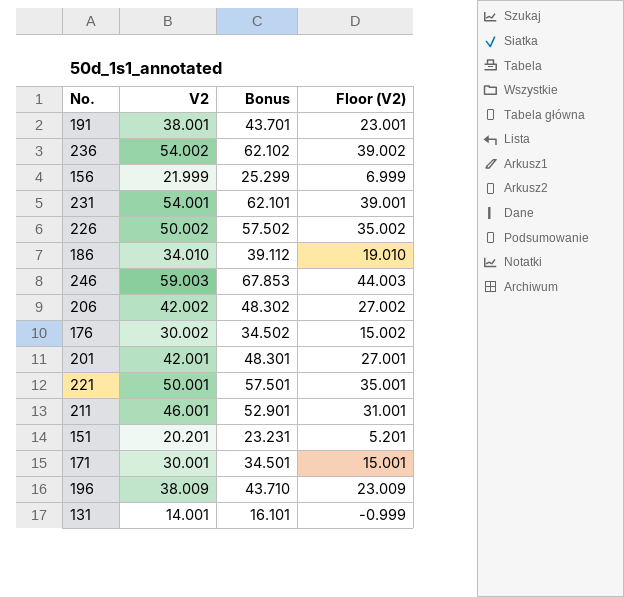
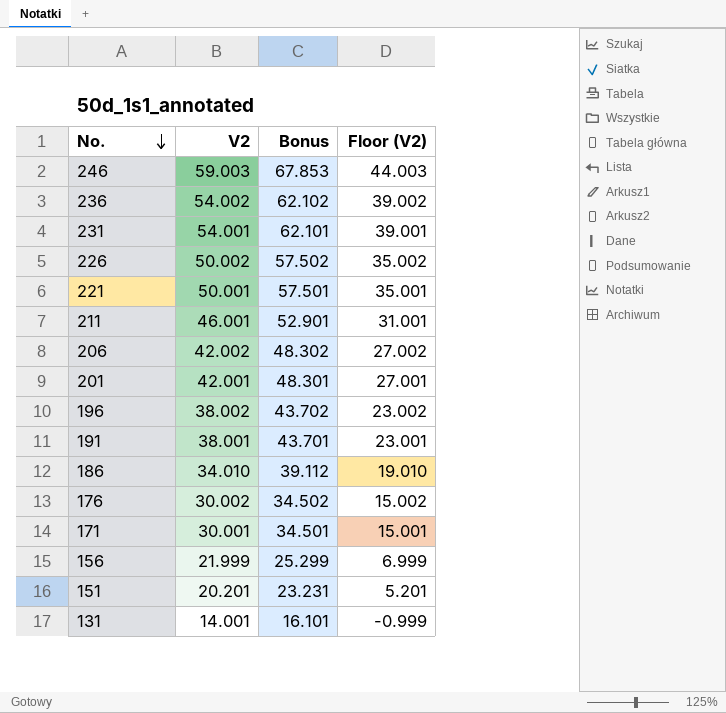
row order: none -> No. descending
196 | V2: 38.009 -> 38.002
196 | Bonus: 43.710 -> 43.702
196 | Floor (V2): 23.009 -> 23.002

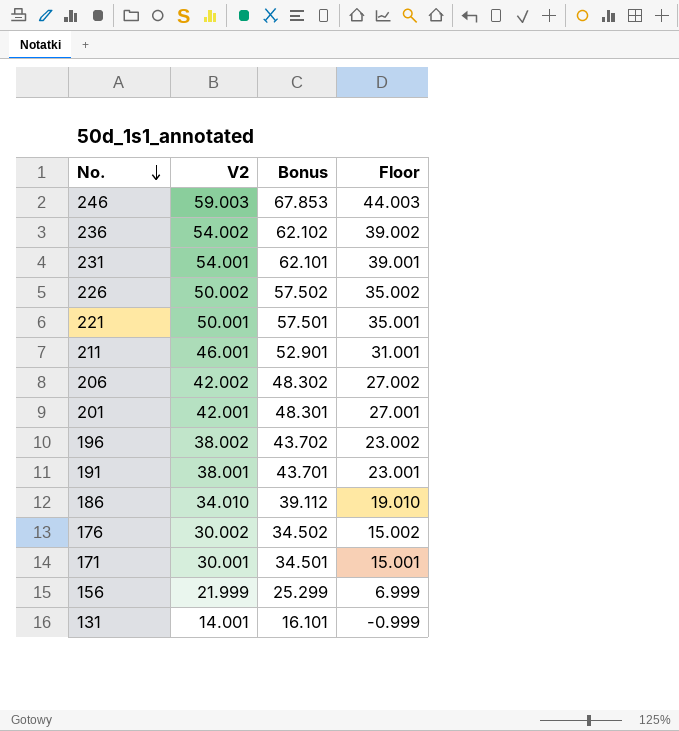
column name: Floor (V2) -> Floor
row 151: 20.201 | 23.231 | 5.201 -> none

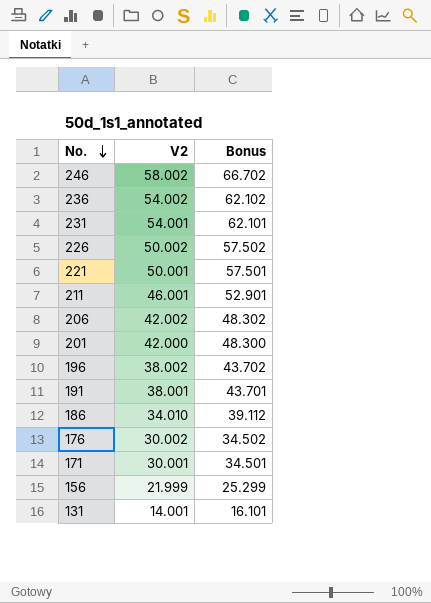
column Floor | formula: [V2] - 15 -> none
246 | V2: 59.003 -> 58.002
246 | Bonus: 67.853 -> 66.702
201 | V2: 42.001 -> 42.000
201 | Bonus: 48.301 -> 48.300

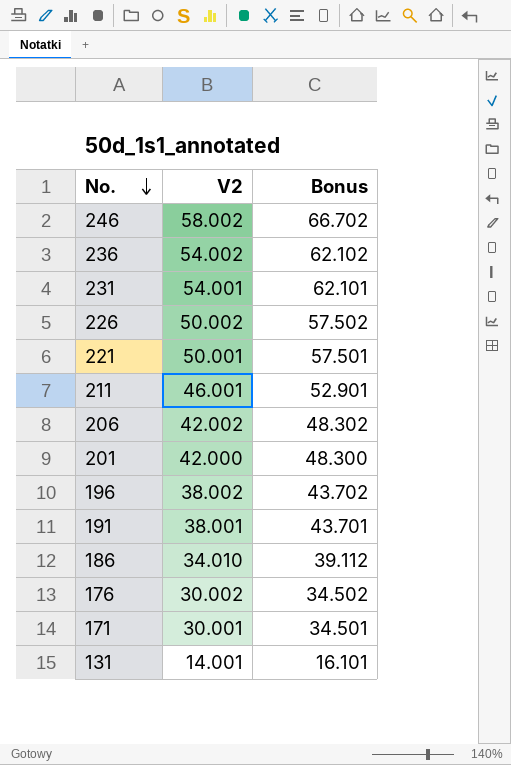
row 156: 21.999 | 25.299 -> none

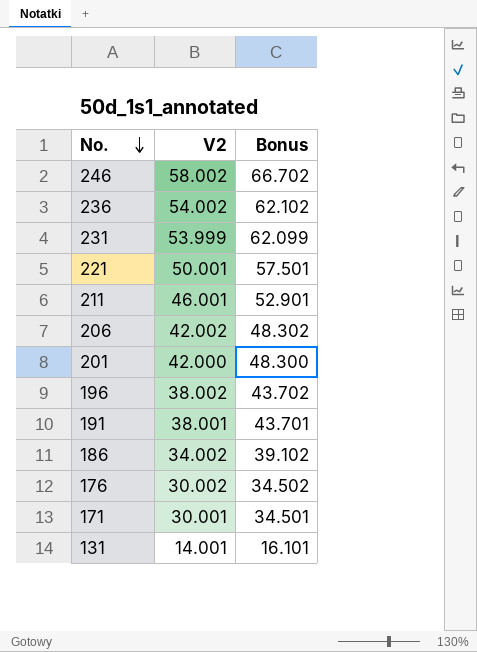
row 226: 50.002 | 57.502 -> none
231 | V2: 54.001 -> 53.999
231 | Bonus: 62.101 -> 62.099
186 | V2: 34.010 -> 34.002
186 | Bonus: 39.112 -> 39.102

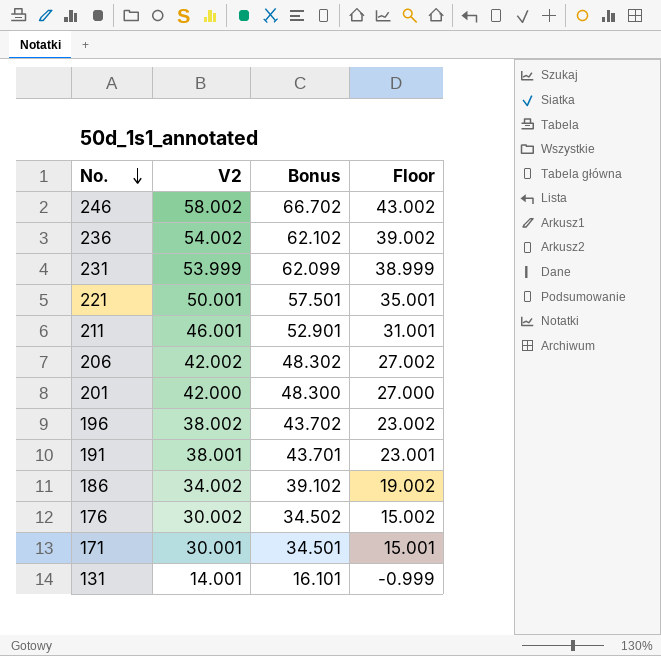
column Floor | formula: none -> [V2] - 15

